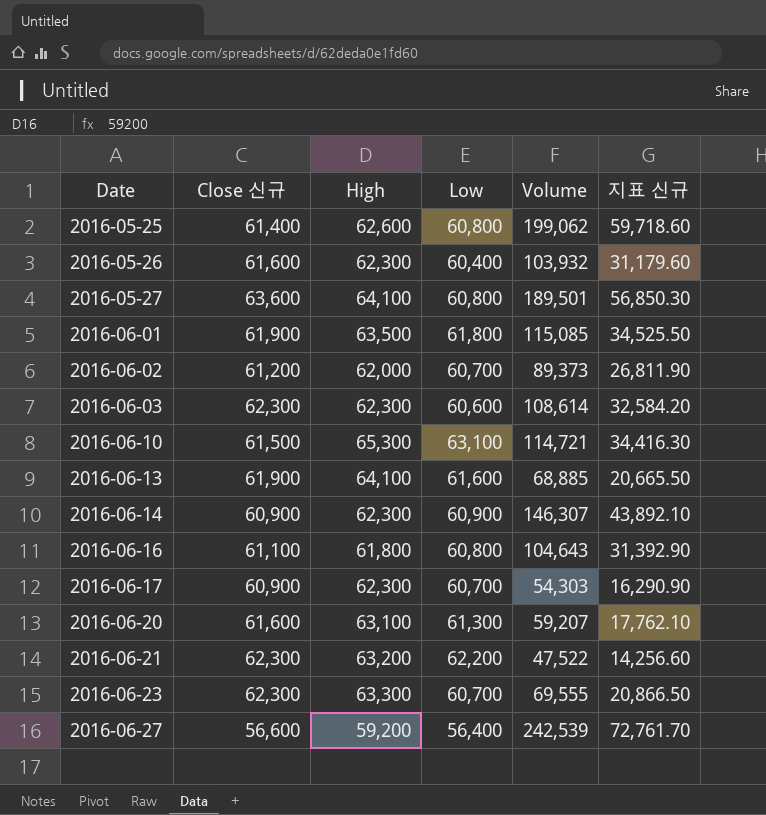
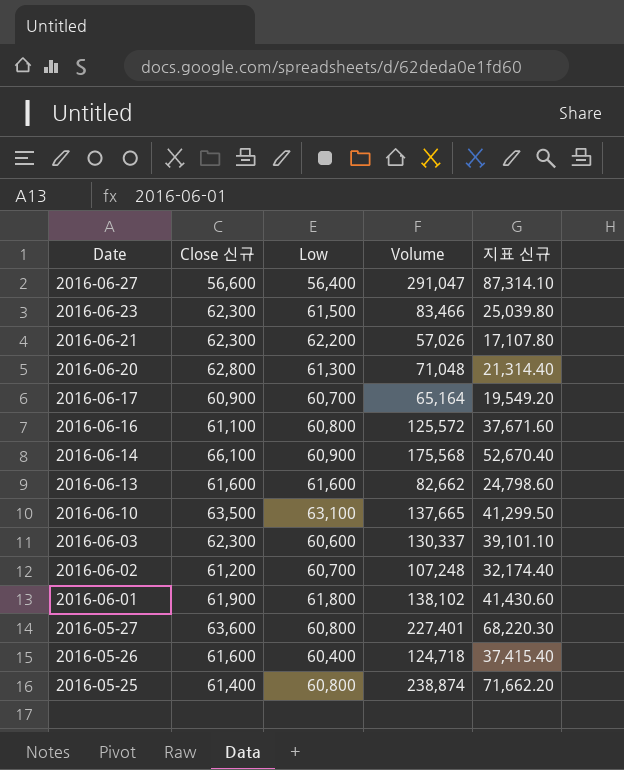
row order: Date ascending -> Date descending
column High | position: 3 -> none
2016-06-27 | Volume: 242,539 -> 291,047
2016-06-27 | 지표 신규: 72,761.70 -> 87,314.10
2016-06-23 | Low: 60,700 -> 61,500
2016-06-23 | Volume: 69,555 -> 83,466
2016-06-23 | 지표 신규: 20,866.50 -> 25,039.80
2016-06-21 | Volume: 47,522 -> 57,026
2016-06-21 | 지표 신규: 14,256.60 -> 17,107.80
2016-06-20 | Close 신규: 61,600 -> 62,800
2016-06-20 | Volume: 59,207 -> 71,048
2016-06-20 | 지표 신규: 17,762.10 -> 21,314.40
2016-06-17 | Volume: 54,303 -> 65,164
2016-06-17 | 지표 신규: 16,290.90 -> 19,549.20
2016-06-16 | Volume: 104,643 -> 125,572
2016-06-16 | 지표 신규: 31,392.90 -> 37,671.60
2016-06-14 | Close 신규: 60,900 -> 66,100
2016-06-14 | Volume: 146,307 -> 175,568
2016-06-14 | 지표 신규: 43,892.10 -> 52,670.40
2016-06-13 | Close 신규: 61,900 -> 61,600
2016-06-13 | Volume: 68,885 -> 82,662
2016-06-13 | 지표 신규: 20,665.50 -> 24,798.60
2016-06-10 | Close 신규: 61,500 -> 63,500
2016-06-10 | Volume: 114,721 -> 137,665
2016-06-10 | 지표 신규: 34,416.30 -> 41,299.50
2016-06-03 | Volume: 108,614 -> 130,337
2016-06-03 | 지표 신규: 32,584.20 -> 39,101.10
2016-06-02 | Volume: 89,373 -> 107,248
2016-06-02 | 지표 신규: 26,811.90 -> 32,174.40
2016-06-01 | Volume: 115,085 -> 138,102
2016-06-01 | 지표 신규: 34,525.50 -> 41,430.60
2016-05-27 | Volume: 189,501 -> 227,401
2016-05-27 | 지표 신규: 56,850.30 -> 68,220.30
2016-05-26 | Volume: 103,932 -> 124,718
2016-05-26 | 지표 신규: 31,179.60 -> 37,415.40
2016-05-25 | Volume: 199,062 -> 238,874
2016-05-25 | 지표 신규: 59,718.60 -> 71,662.20

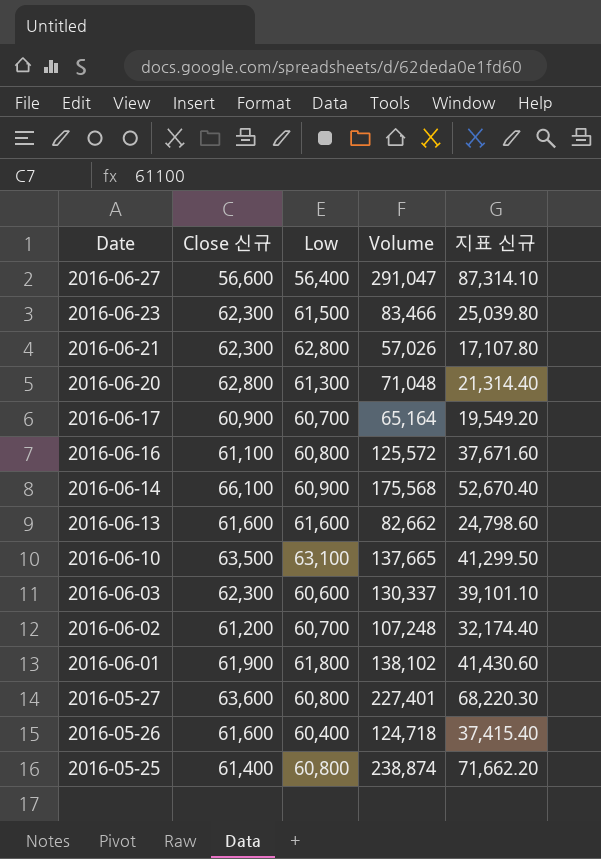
2016-06-21 | Low: 62,200 -> 62,800

